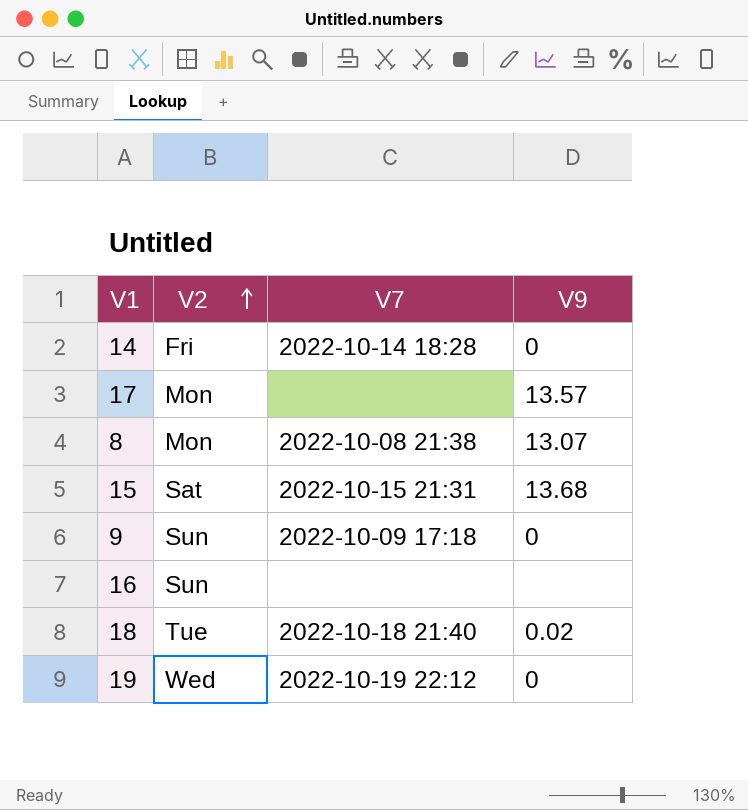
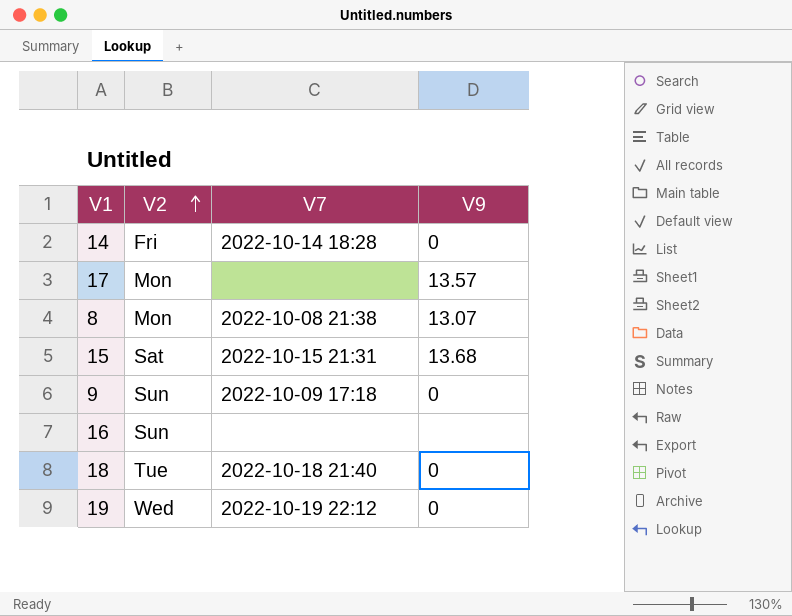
18 | V9: 0.02 -> 0

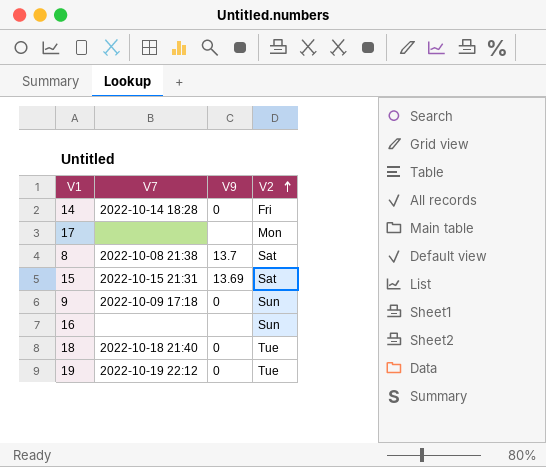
column V2 | position: 2 -> 4
17 | V9: 13.57 -> none
8 | V9: 13.07 -> 13.7
8 | V2: Mon -> Sat
15 | V9: 13.68 -> 13.69
19 | V2: Wed -> Tue

